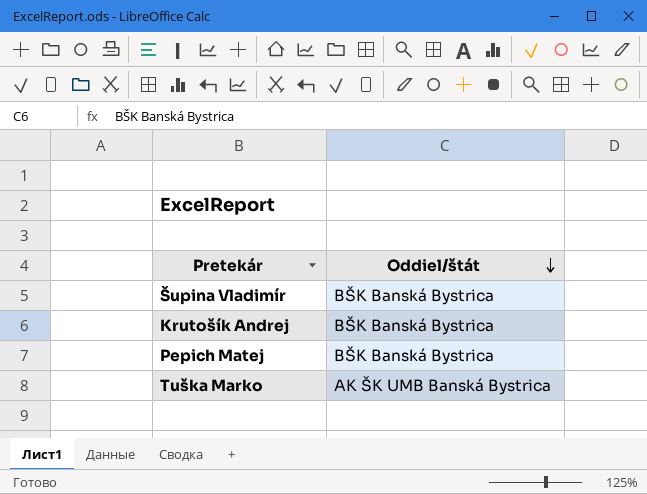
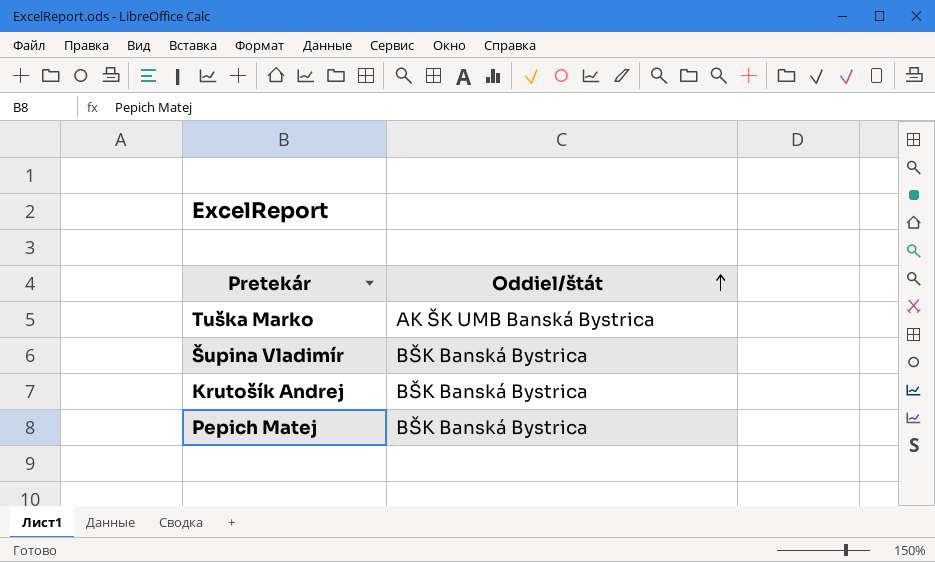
row order: Oddiel/štát descending -> Oddiel/štát ascending

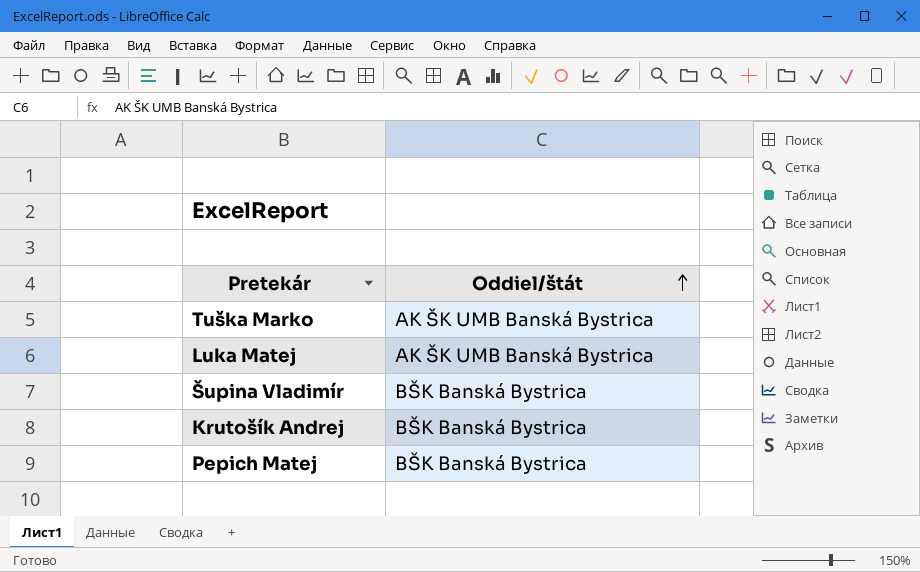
row Luka Matej: none -> AK ŠK UMB Banská Bystrica

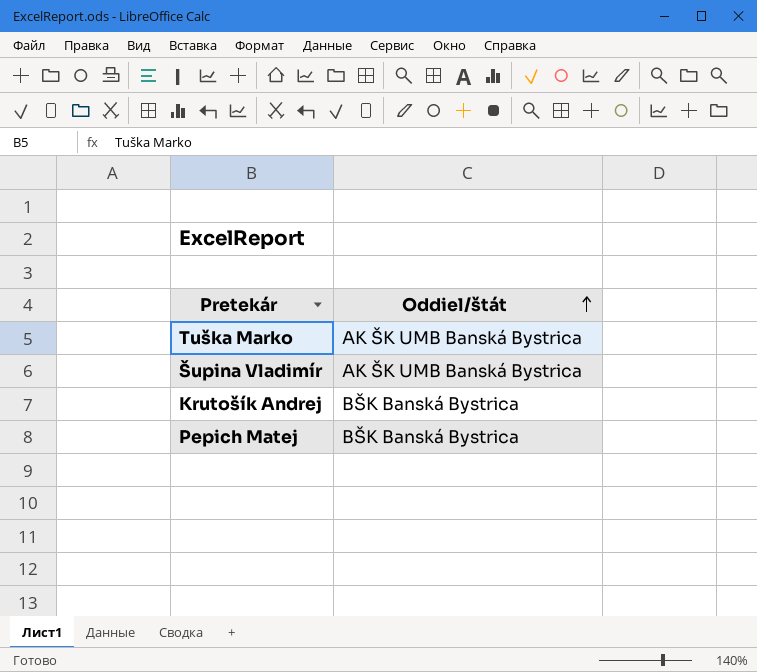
row Luka Matej: AK ŠK UMB Banská Bystrica -> none
Šupina Vladimír | Oddiel/štát: BŠK Banská Bystrica -> AK ŠK UMB Banská Bystrica

